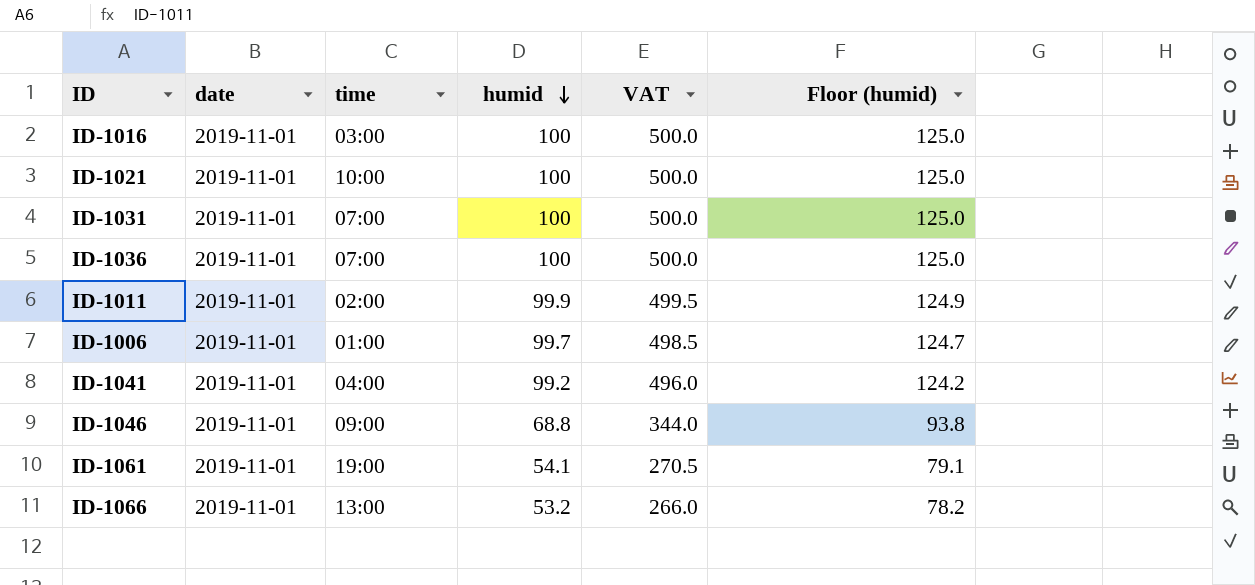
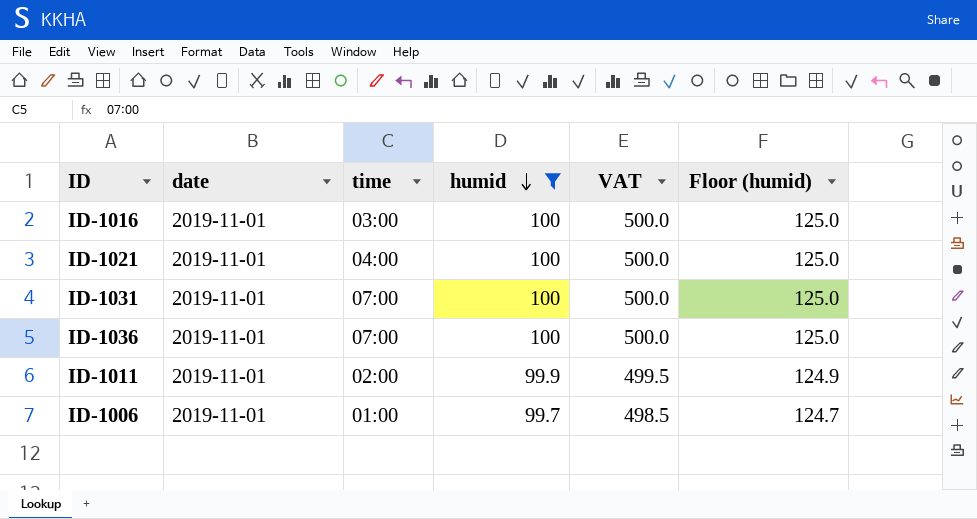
filter: none -> humid >= 99.7
ID-1021 | time: 10:00 -> 04:00

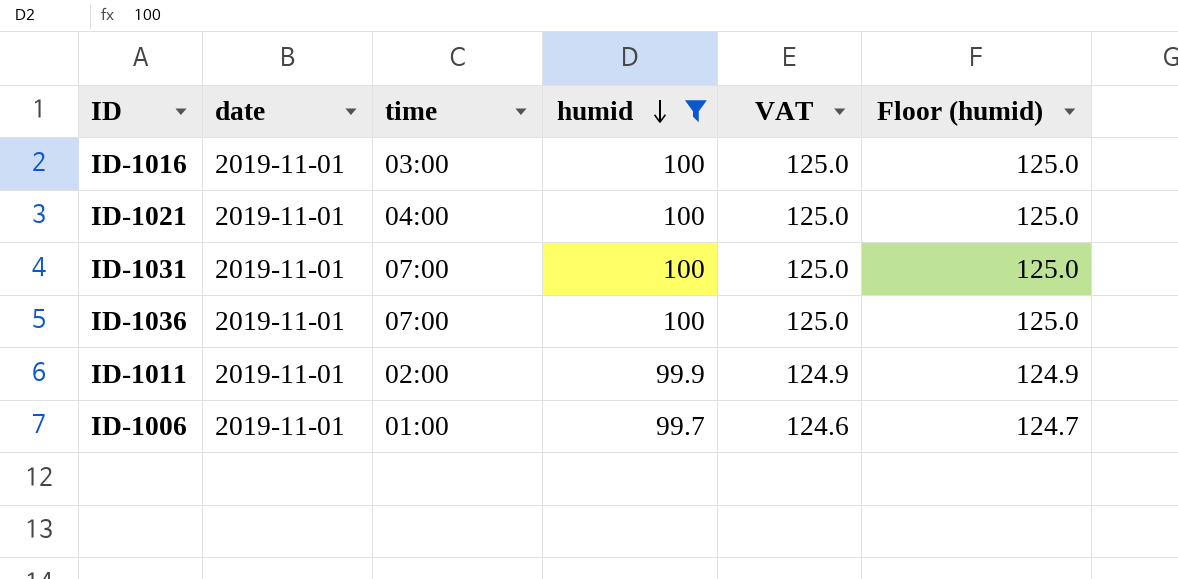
column VAT | formula: [humid] * 5 -> [humid] * 1.25

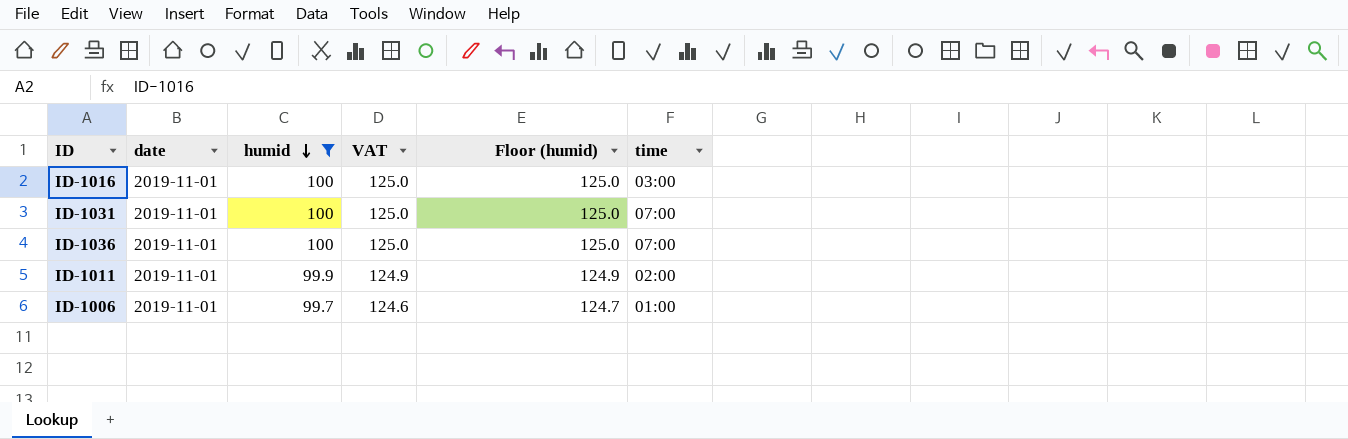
column time | position: 3 -> 6
row ID-1021: 2019-11-01 | 04:00 | 100 | 125.0 | 125.0 -> none

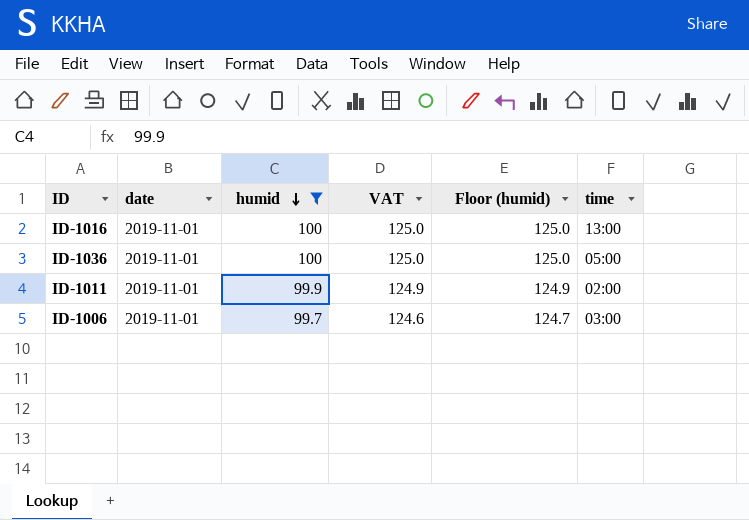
row ID-1031: 2019-11-01 | 100 | 125.0 | 125.0 | 07:00 -> none
ID-1016 | time: 03:00 -> 13:00
ID-1036 | time: 07:00 -> 05:00
ID-1006 | time: 01:00 -> 03:00

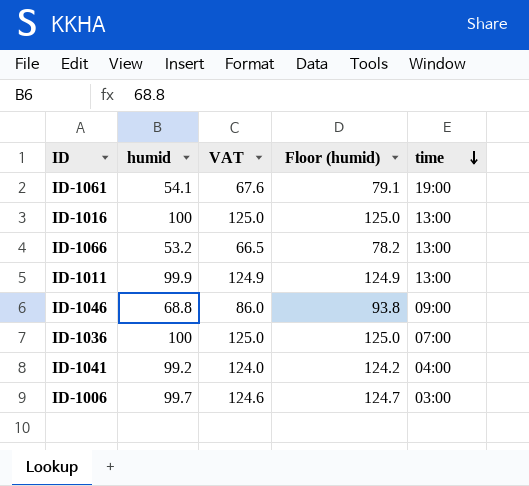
filter: humid >= 99.7 -> none
row order: humid descending -> time descending
column date | position: 2 -> none
ID-1011 | time: 02:00 -> 13:00
ID-1036 | time: 05:00 -> 07:00

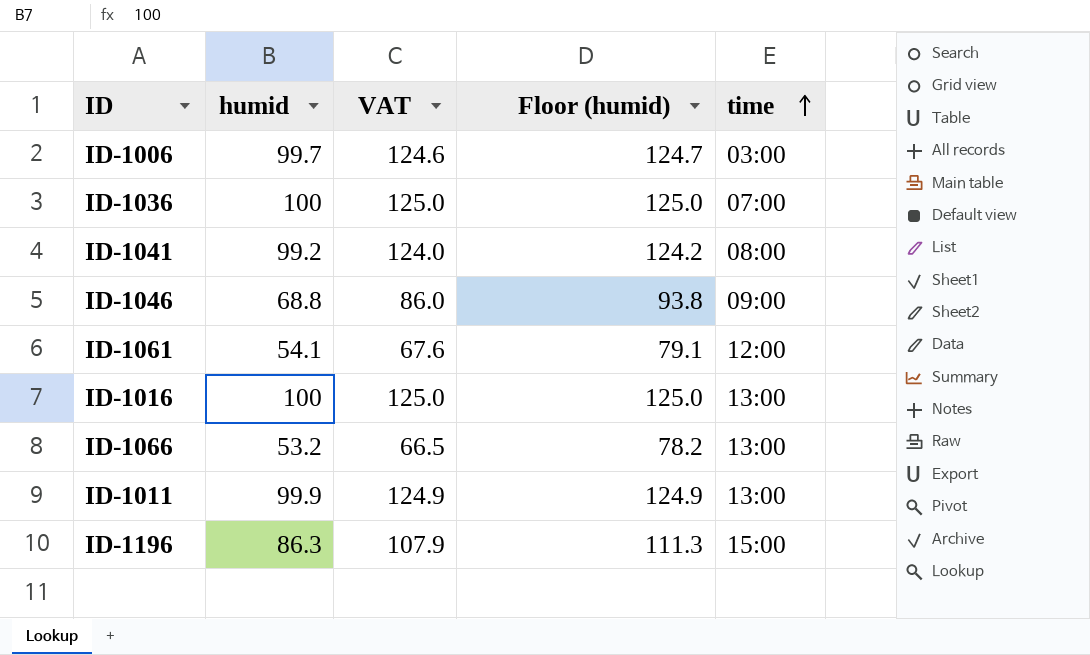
row order: time descending -> time ascending
ID-1041 | time: 04:00 -> 08:00
ID-1061 | time: 19:00 -> 12:00
row ID-1196: none -> 86.3 | 107.9 | 111.3 | 15:00

